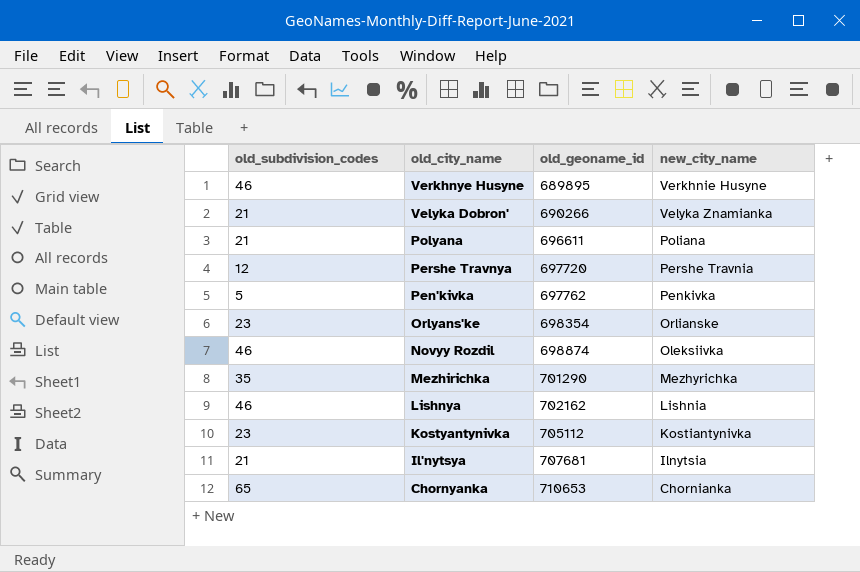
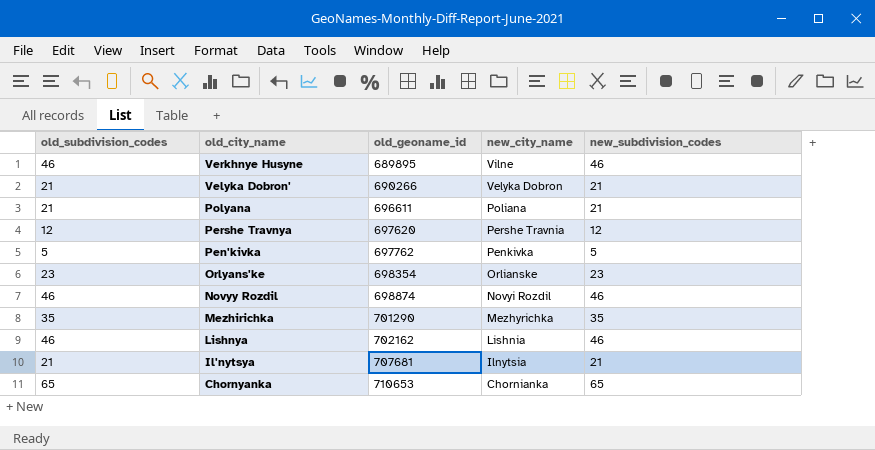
column new_subdivision_codes | position: none -> 5
row Kostyantynivka: 23 | 705112 | Kostiantynivka -> none
Verkhnye Husyne | new_city_name: Verkhnie Husyne -> Vilne
Velyka Dobron' | new_city_name: Velyka Znamianka -> Velyka Dobron
Pershe Travnya | old_geoname_id: 697720 -> 697620
Novyy Rozdil | new_city_name: Oleksiivka -> Novyi Rozdil

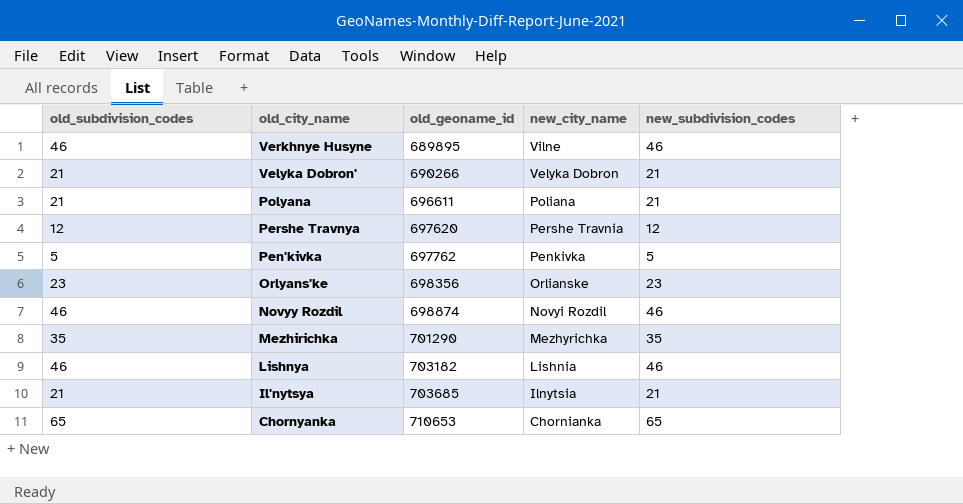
Orlyans'ke | old_geoname_id: 698354 -> 698356
Lishnya | old_geoname_id: 702162 -> 703182
Il'nytsya | old_geoname_id: 707681 -> 703685

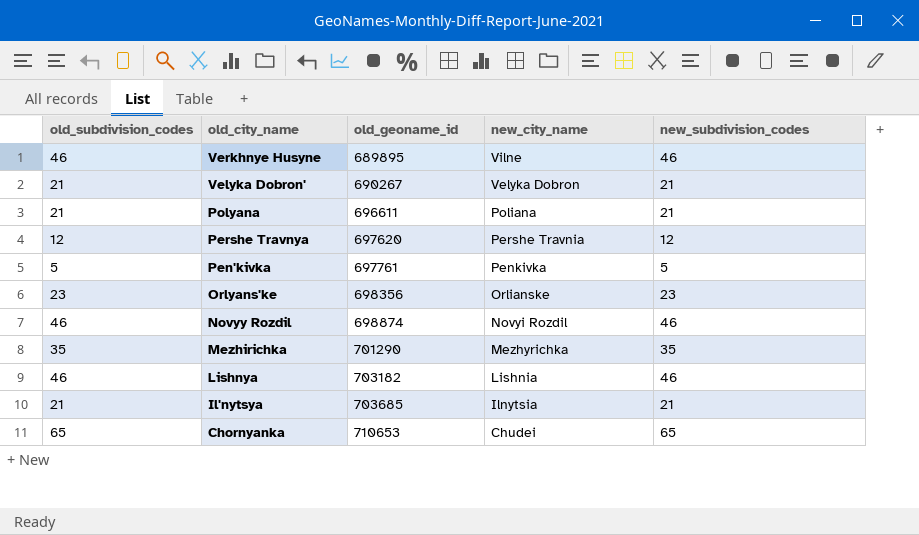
Velyka Dobron' | old_geoname_id: 690266 -> 690267
Pen'kivka | old_geoname_id: 697762 -> 697761
Chornyanka | new_city_name: Chornianka -> Chudei

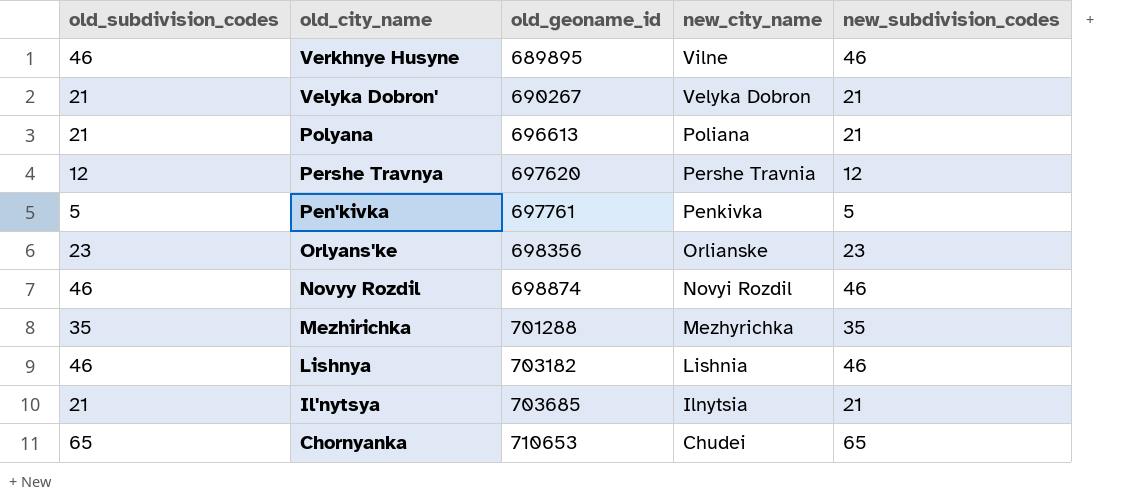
Polyana | old_geoname_id: 696611 -> 696613
Mezhirichka | old_geoname_id: 701290 -> 701288

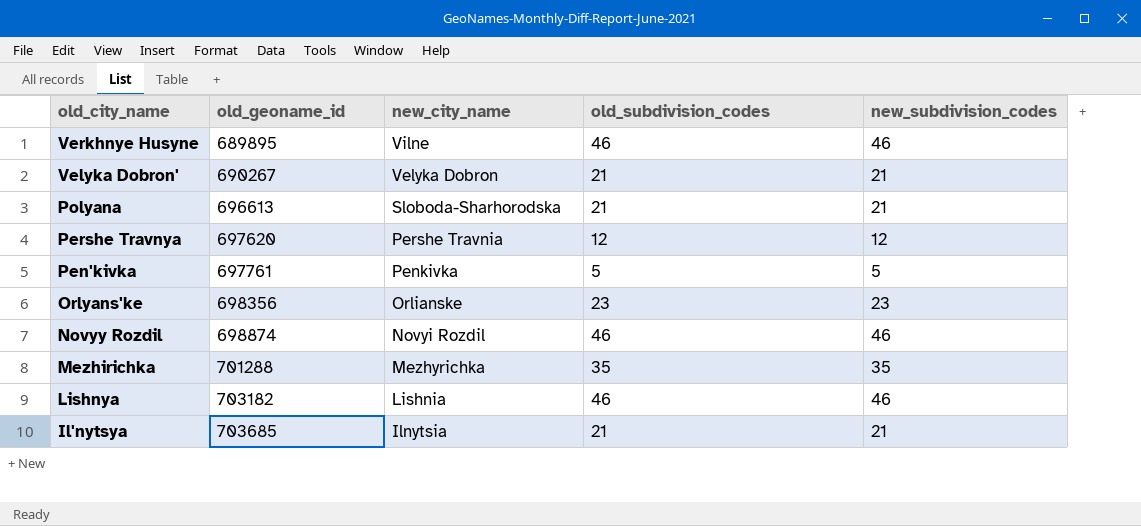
column old_subdivision_codes | position: 1 -> 4
row Chornyanka: 65 | 710653 | Chudei | 65 -> none
Polyana | new_city_name: Poliana -> Sloboda-Sharhorodska

